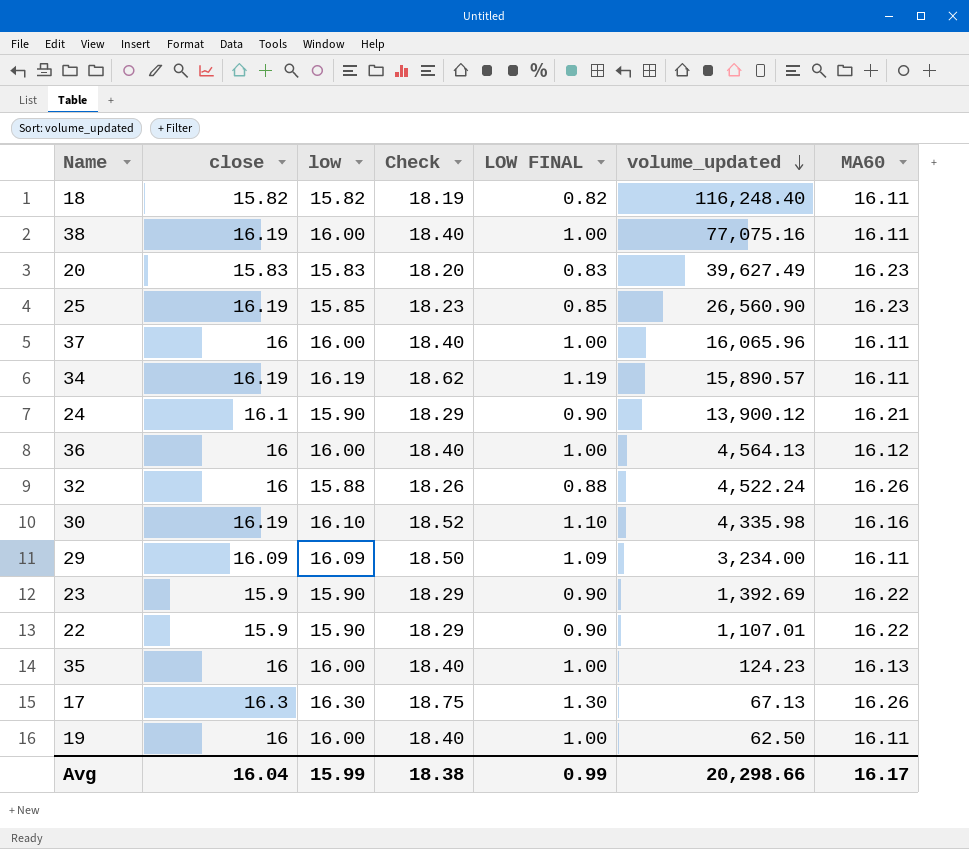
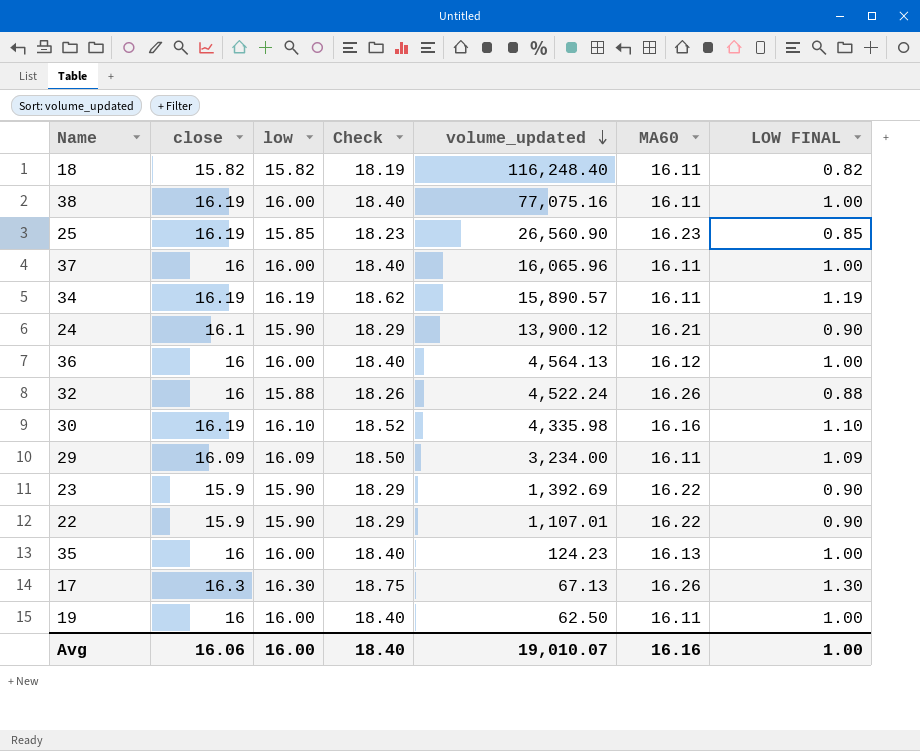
column LOW FINAL | position: 5 -> 7
row 20: 15.83 | 15.83 | 18.20 | 0.83 | 39,627.49 | 16.23 -> none
Avg | close: 16.04 -> 16.06
Avg | low: 15.99 -> 16.00
Avg | Check: 18.38 -> 18.40
Avg | volume_updated: 20,298.66 -> 19,010.07
Avg | MA60: 16.17 -> 16.16
Avg | LOW FINAL: 0.99 -> 1.00

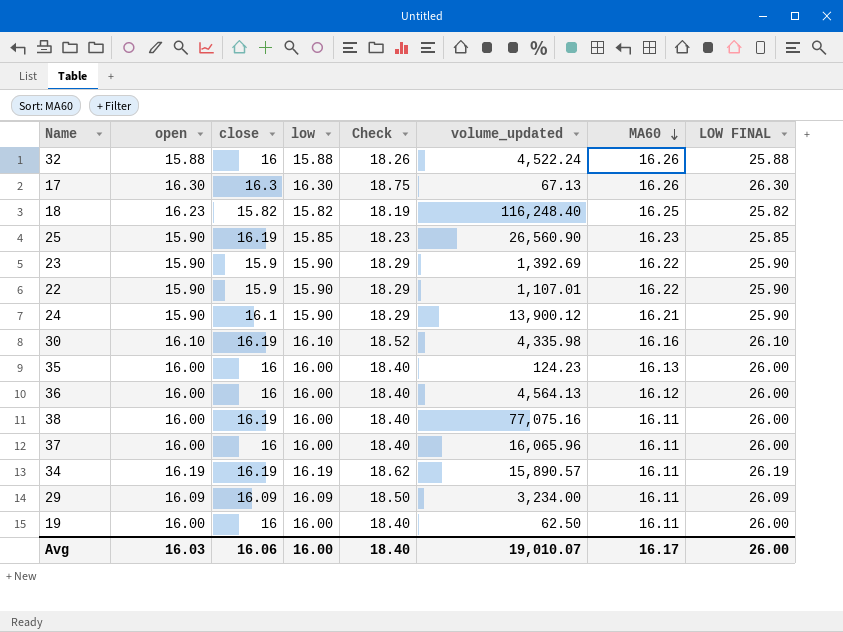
row order: volume_updated descending -> MA60 descending
column open | position: none -> 2
column LOW FINAL | formula: [low] - 15 -> [low] + 10
18 | MA60: 16.11 -> 16.25
Avg | MA60: 16.16 -> 16.17
Avg | LOW FINAL: 1.00 -> 26.00

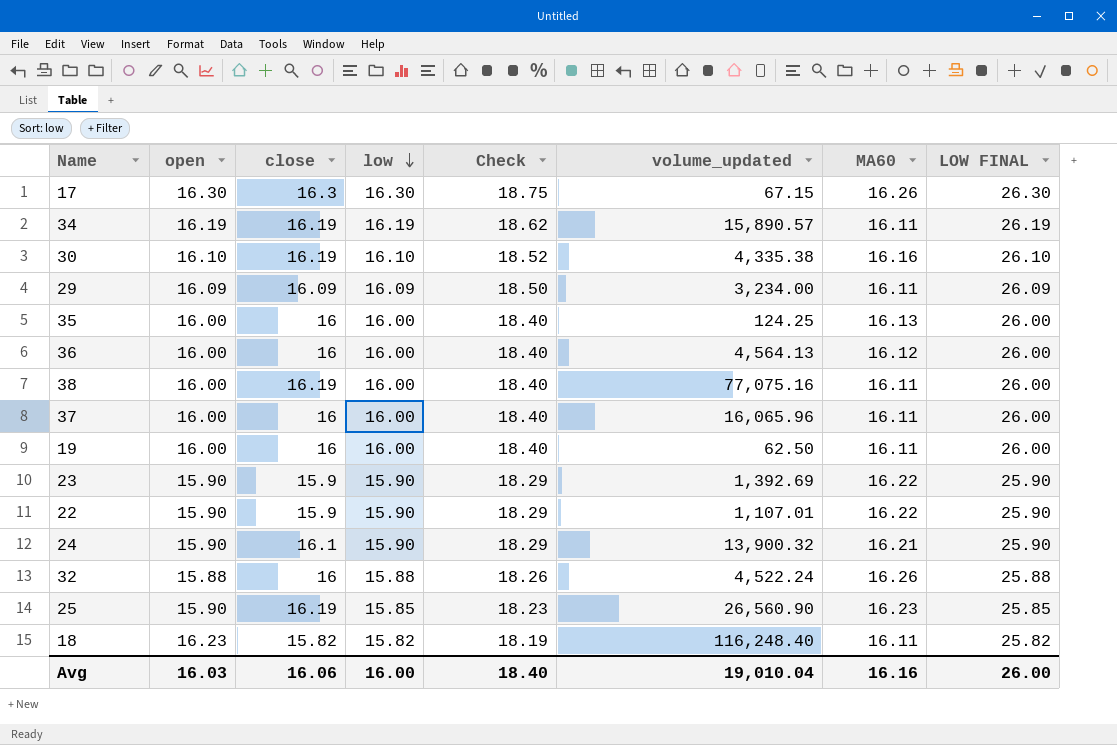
row order: MA60 descending -> low descending
17 | volume_updated: 67.13 -> 67.15
30 | volume_updated: 4,335.98 -> 4,335.38
35 | volume_updated: 124.23 -> 124.25
24 | volume_updated: 13,900.12 -> 13,900.32
18 | MA60: 16.25 -> 16.11
Avg | volume_updated: 19,010.07 -> 19,010.04
Avg | MA60: 16.17 -> 16.16

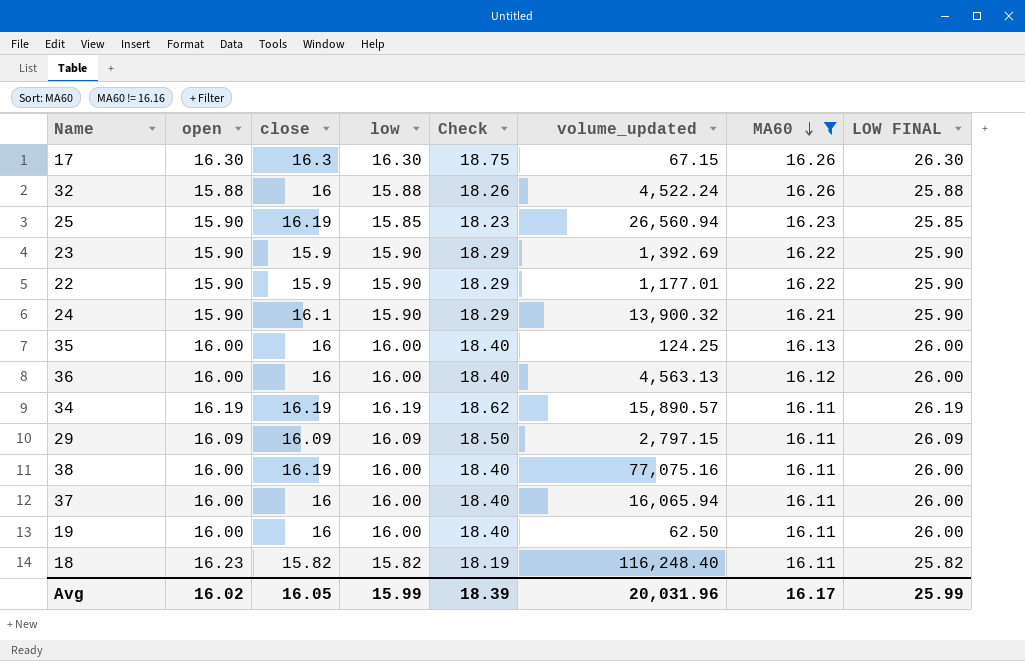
filter: none -> MA60 != 16.16
row order: low descending -> MA60 descending
25 | volume_updated: 26,560.90 -> 26,560.94
22 | volume_updated: 1,107.01 -> 1,177.01
36 | volume_updated: 4,564.13 -> 4,563.13
29 | volume_updated: 3,234.00 -> 2,797.15
37 | volume_updated: 16,065.96 -> 16,065.94
Avg | open: 16.03 -> 16.02
Avg | close: 16.06 -> 16.05
Avg | low: 16.00 -> 15.99
Avg | Check: 18.40 -> 18.39
Avg | volume_updated: 19,010.04 -> 20,031.96
Avg | MA60: 16.16 -> 16.17
Avg | LOW FINAL: 26.00 -> 25.99

